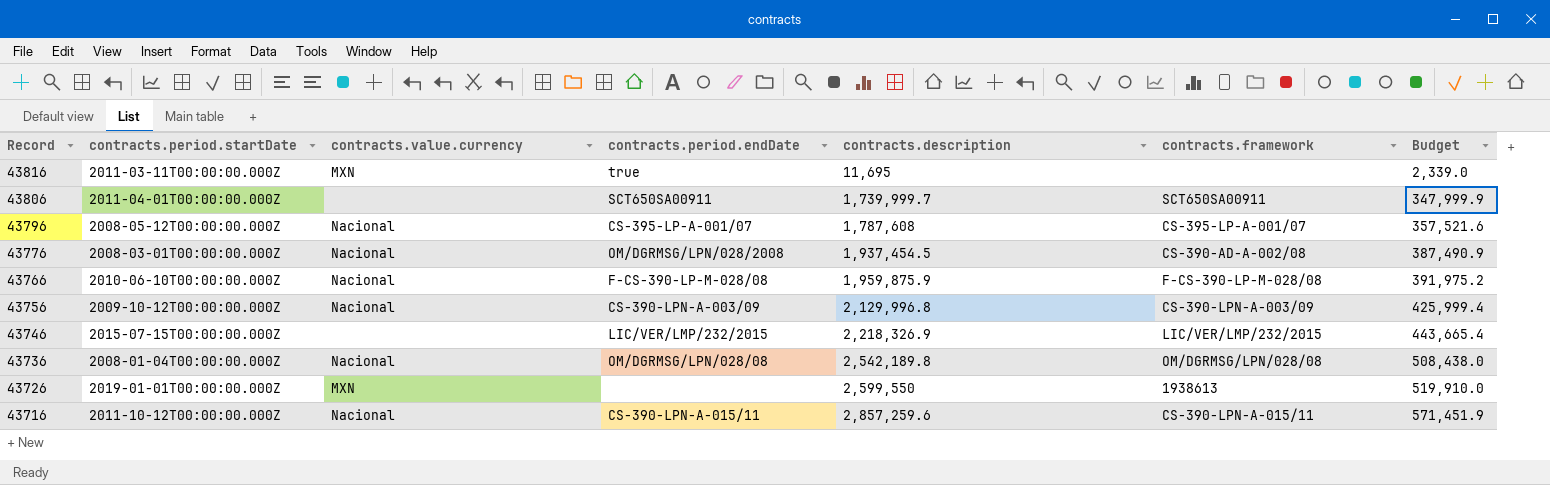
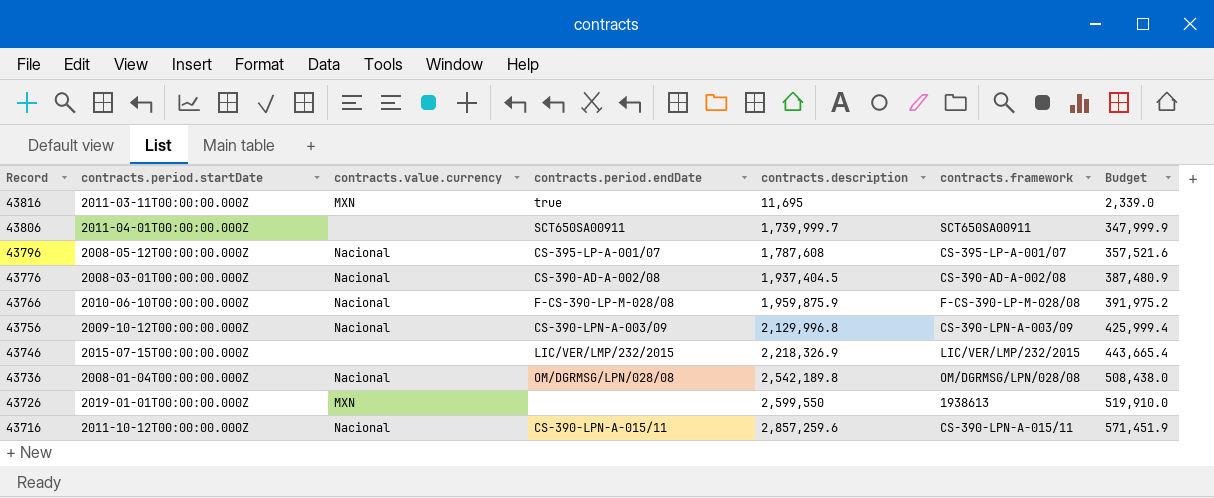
43776 | contracts.period.endDate: OM/DGRMSG/LPN/028/2008 -> CS-390-AD-A-002/08
43776 | contracts.description: 1,937,454.5 -> 1,937,404.5
43776 | Budget: 387,490.9 -> 387,480.9

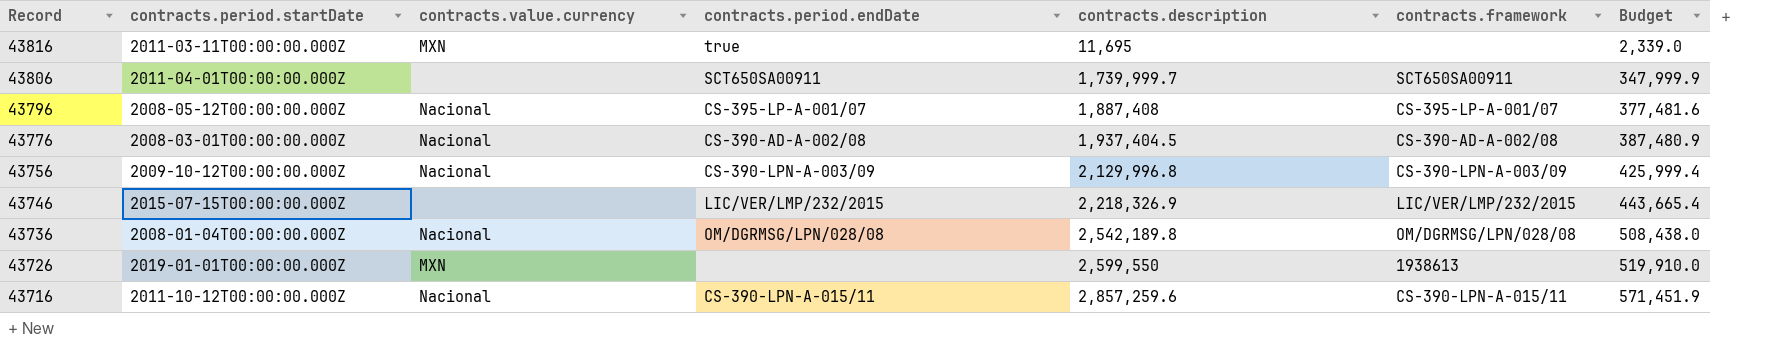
row 43766: 2010-06-10T00:00:00.000Z | Nacional | F-CS-390-LP-M-028/08 | 1,959,875.9 | F-CS-390-LP-M-028/08 | 391,975.2 -> none
43796 | contracts.description: 1,787,608 -> 1,887,408
43796 | Budget: 357,521.6 -> 377,481.6

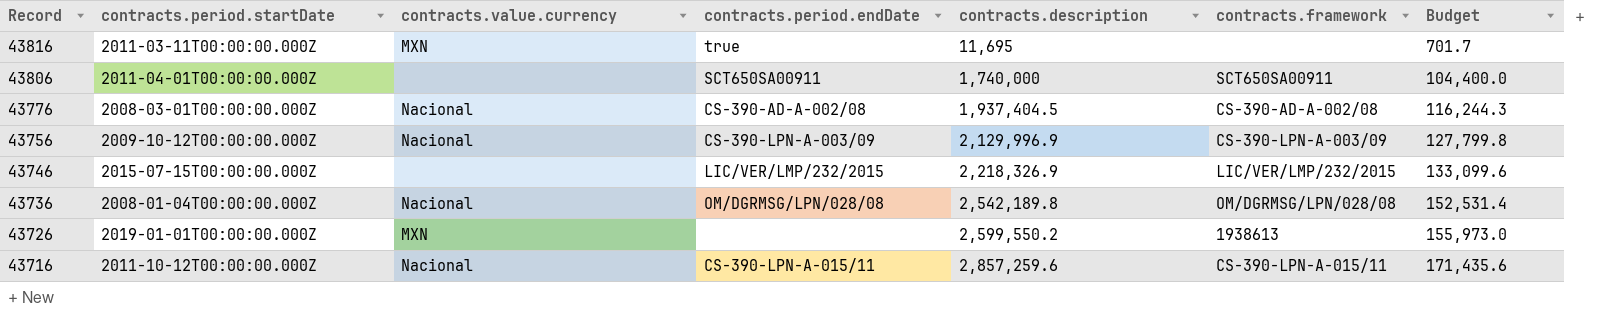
column Budget | formula: [contracts.description] * 0.2 -> [contracts.description] * 0.06
row 43796: 2008-05-12T00:00:00.000Z | Nacional | CS-395-LP-A-001/07 | 1,887,408 | CS-395-LP-A-001/07 | 377,481.6 -> none
43806 | contracts.description: 1,739,999.7 -> 1,740,000
43756 | contracts.description: 2,129,996.8 -> 2,129,996.9
43726 | contracts.description: 2,599,550 -> 2,599,550.2

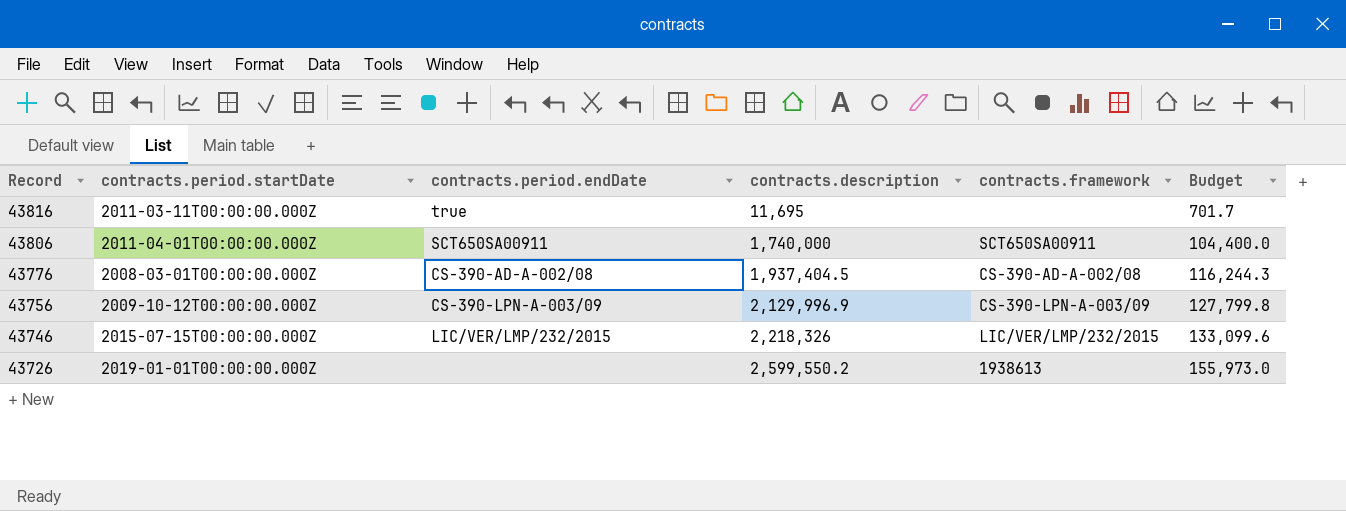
column contracts.value.currency | position: 3 -> none
row 43736: 2008-01-04T00:00:00.000Z | Nacional | OM/DGRMSG/LPN/028/08 | 2,542,189.8 | OM/DGRMSG/LPN/028/08 | 152,531.4 -> none
row 43716: 2011-10-12T00:00:00.000Z | Nacional | CS-390-LPN-A-015/11 | 2,857,259.6 | CS-390-LPN-A-015/11 | 171,435.6 -> none
43746 | contracts.description: 2,218,326.9 -> 2,218,326

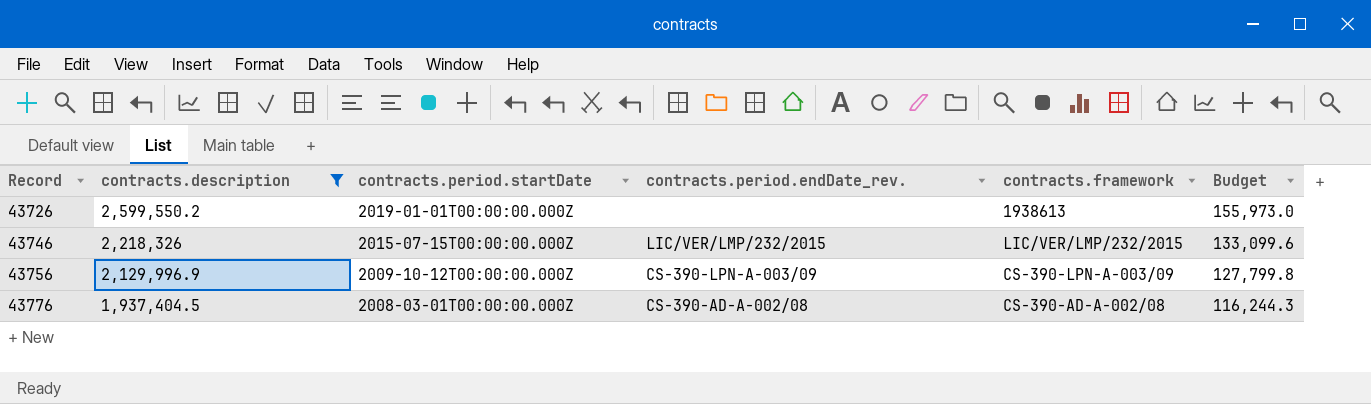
filter: none -> contracts.description >= 1,937,404.5
row order: Record descending -> Record ascending
column contracts.description | position: 4 -> 2
column name: contracts.period.endDate -> contracts.period.endDate_rev.

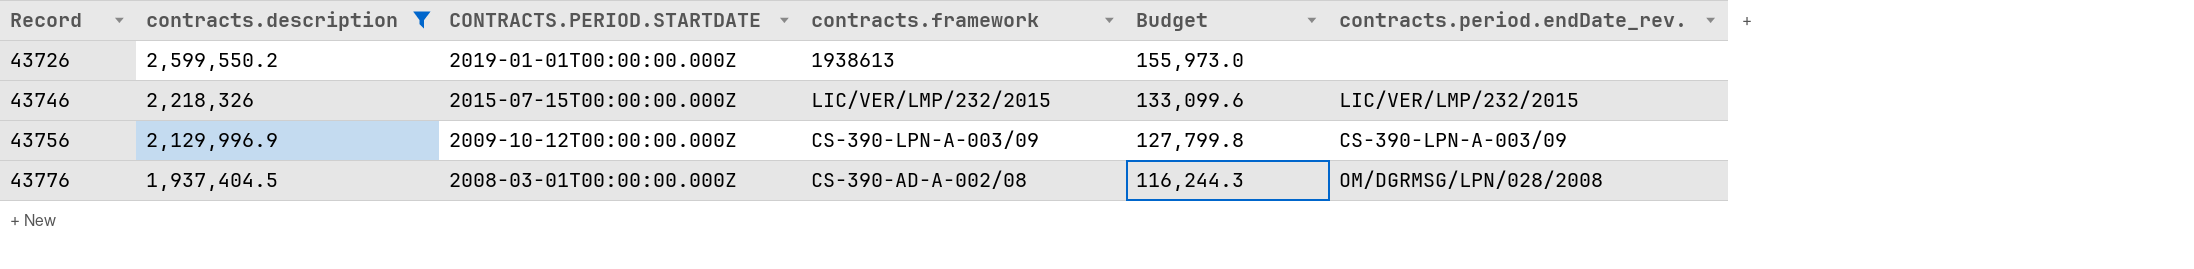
column name: contracts.period.startDate -> CONTRACTS.PERIOD.STARTDATE
column contracts.period.endDate_rev. | position: 4 -> 6
43776 | contracts.period.endDate_rev.: CS-390-AD-A-002/08 -> OM/DGRMSG/LPN/028/2008

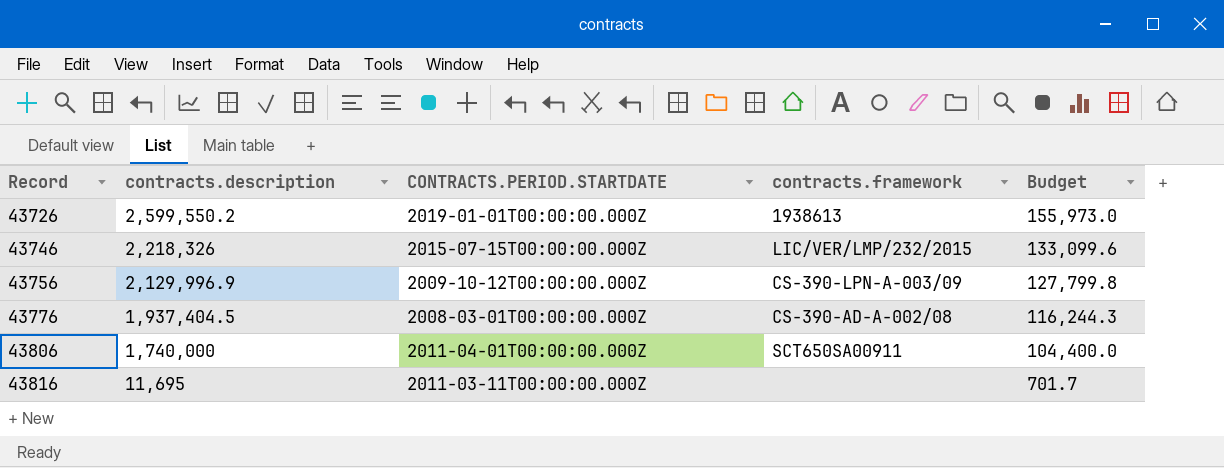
filter: contracts.description >= 1,937,404.5 -> none
column contracts.period.endDate_rev. | position: 6 -> none

